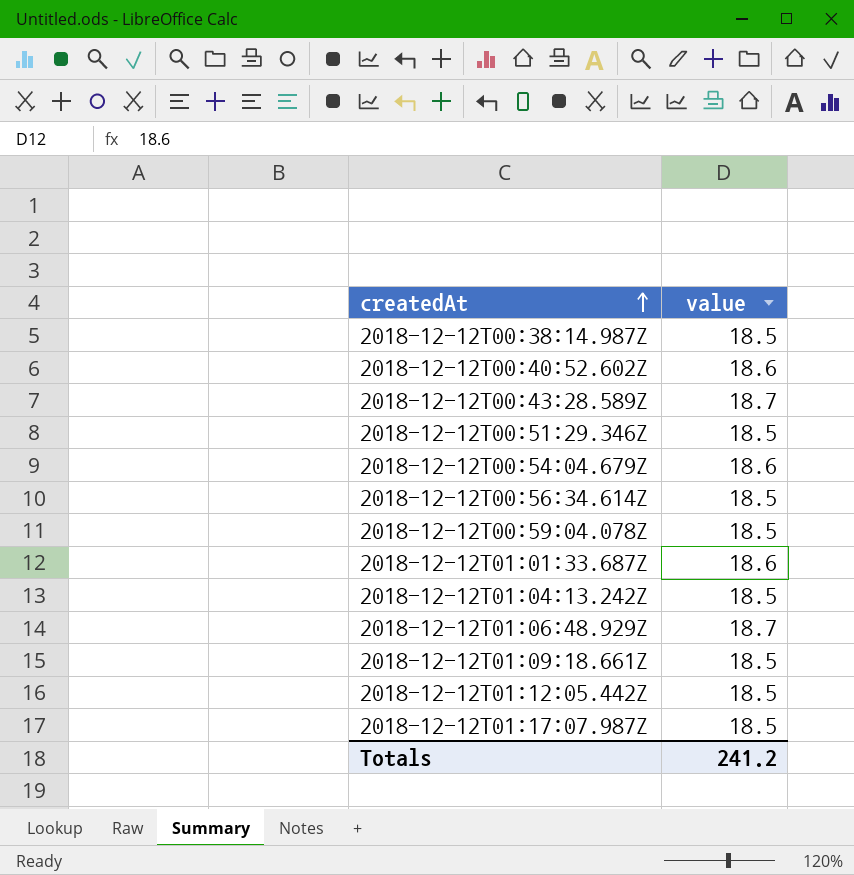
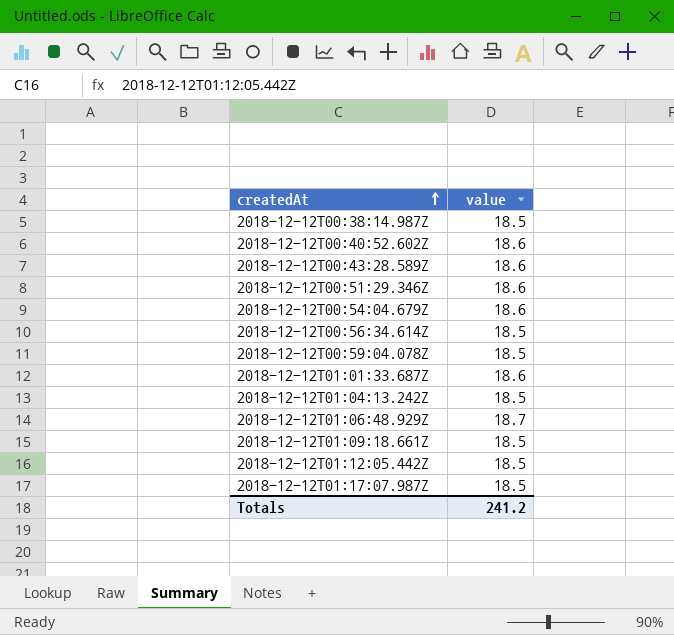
2018-12-12T00:43:28.589Z | value: 18.7 -> 18.6
2018-12-12T00:51:29.346Z | value: 18.5 -> 18.6

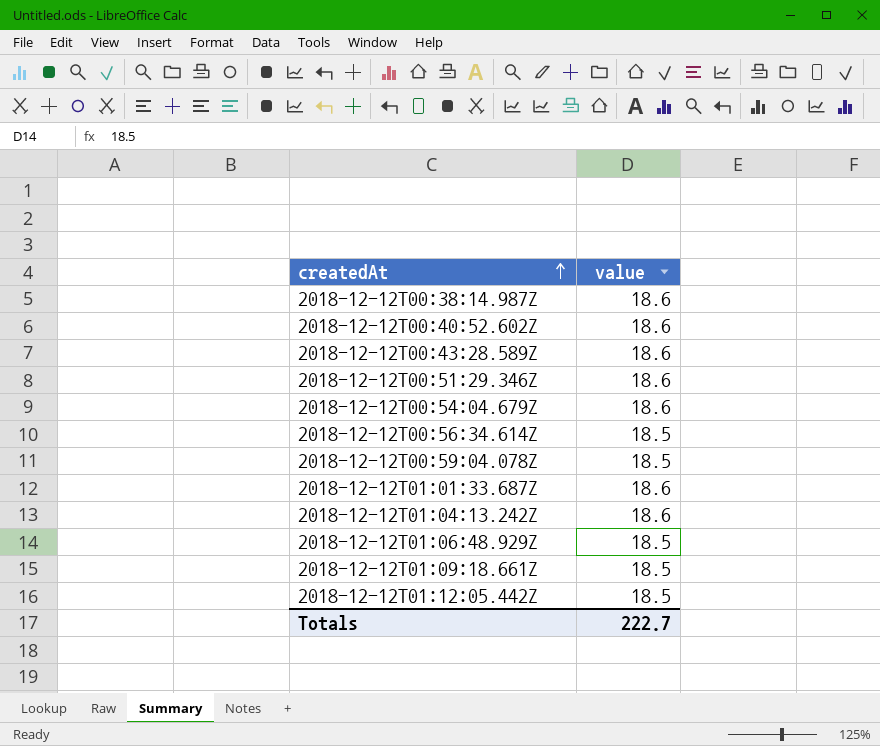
row 2018-12-12T01:17:07.987Z: 18.5 -> none
2018-12-12T00:38:14.987Z | value: 18.5 -> 18.6
2018-12-12T01:04:13.242Z | value: 18.5 -> 18.6
2018-12-12T01:06:48.929Z | value: 18.7 -> 18.5
Totals | value: 241.2 -> 222.7

